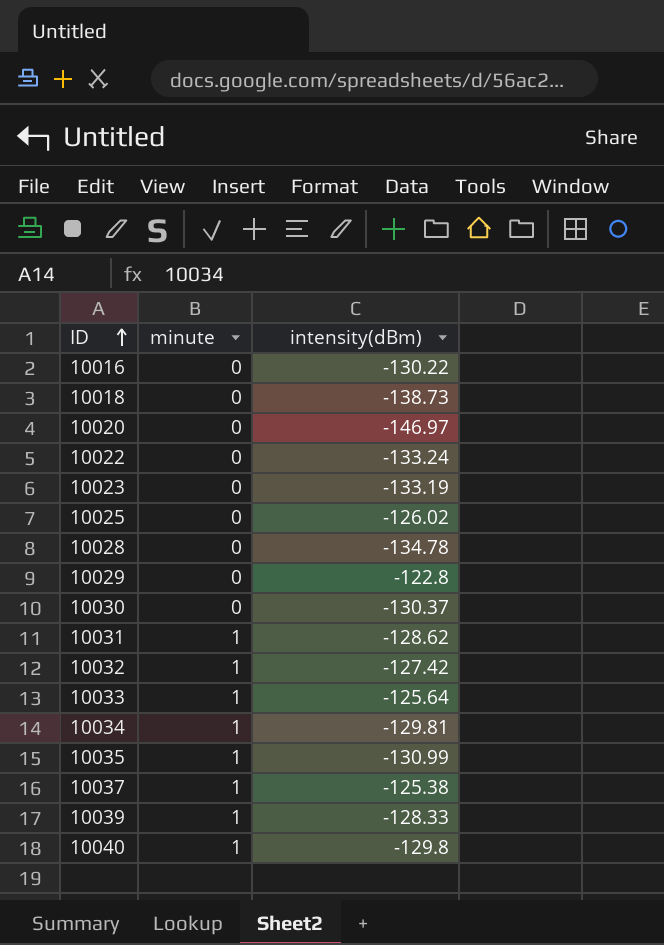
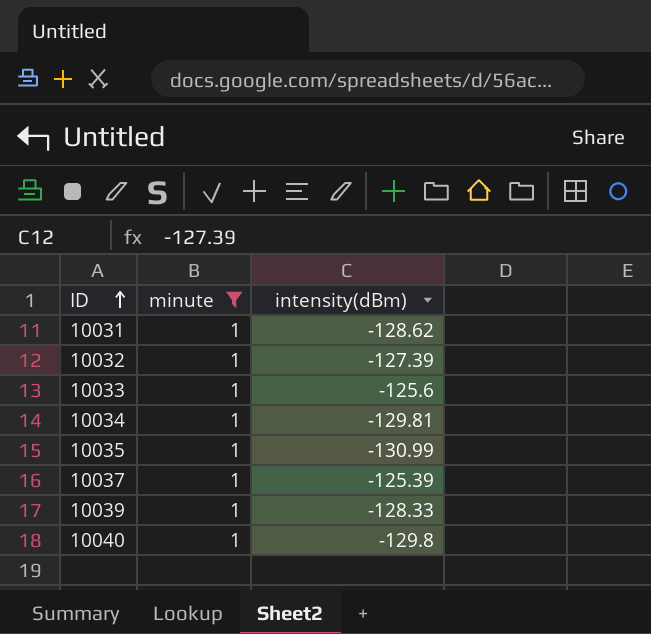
filter: none -> minute = 1
10032 | intensity(dBm): -127.42 -> -127.39
10033 | intensity(dBm): -125.64 -> -125.6
10037 | intensity(dBm): -125.38 -> -125.39

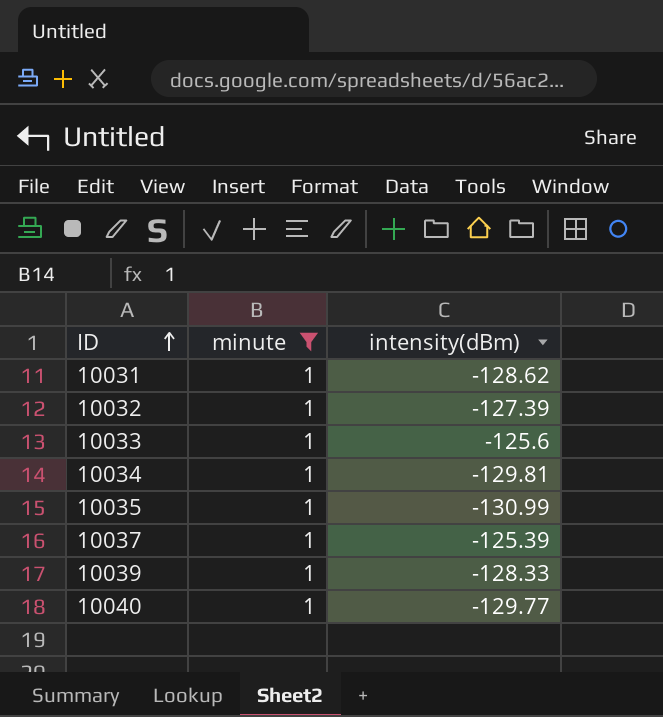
10040 | intensity(dBm): -129.8 -> -129.77

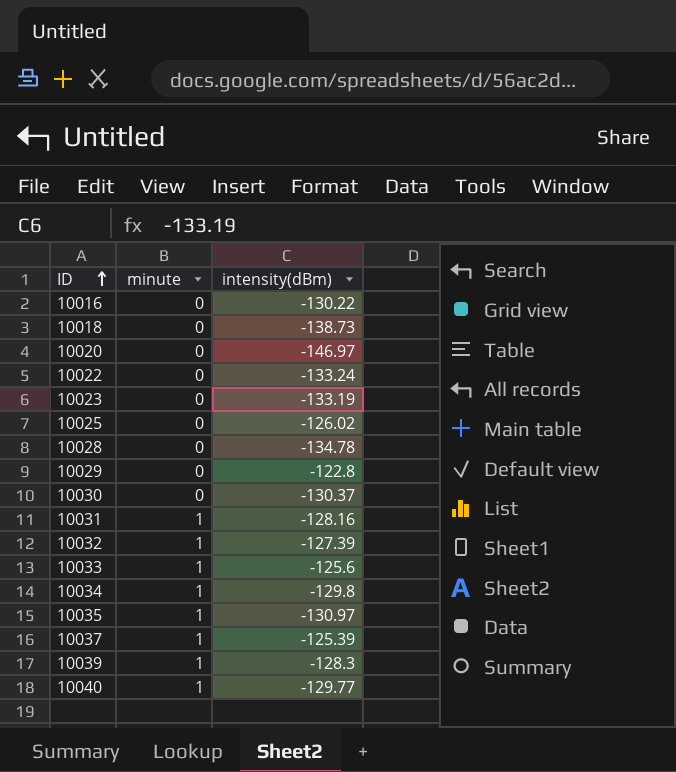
filter: minute = 1 -> none
10031 | intensity(dBm): -128.62 -> -128.16
10034 | intensity(dBm): -129.81 -> -129.8
10035 | intensity(dBm): -130.99 -> -130.97
10039 | intensity(dBm): -128.33 -> -128.3

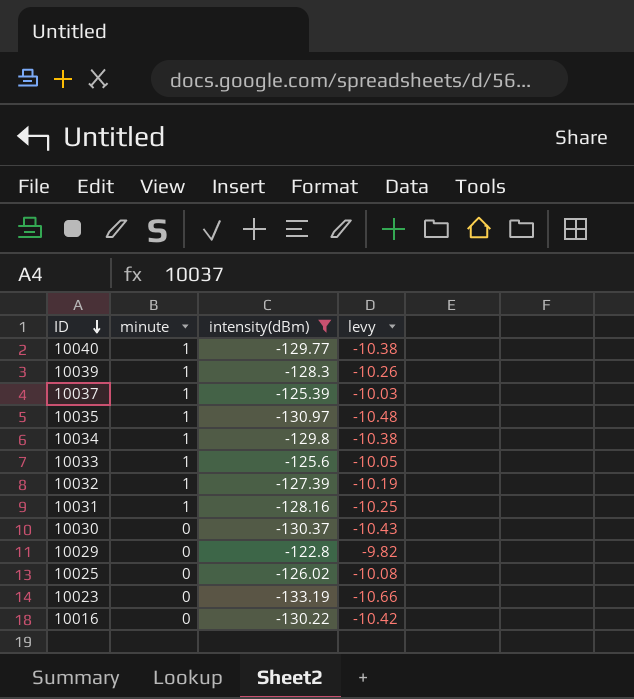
filter: none -> intensity(dBm) >= -133.19
row order: ID ascending -> ID descending
column levy | formula: none -> [intensity(dBm)] * 0.08

